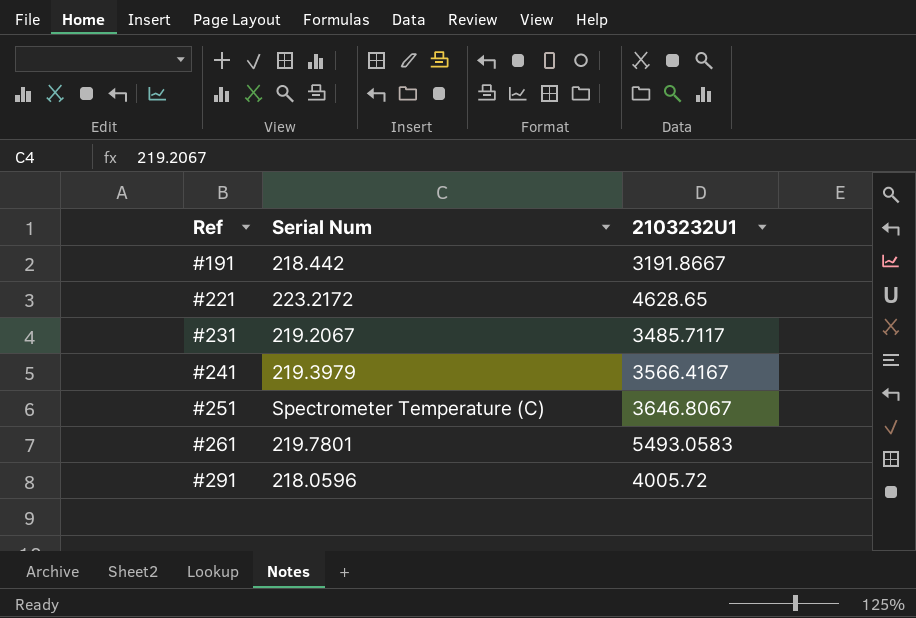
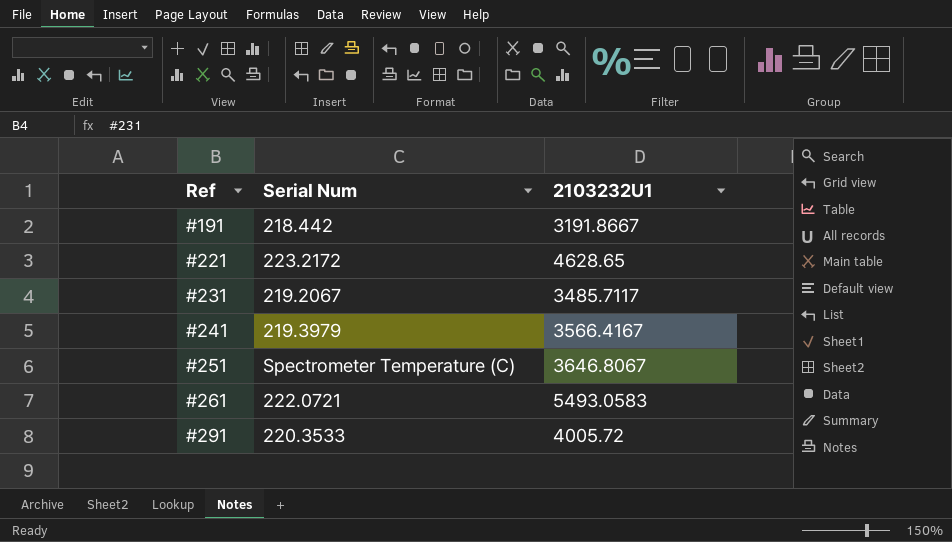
#261 | Serial Num: 219.7801 -> 222.0721
#291 | Serial Num: 218.0596 -> 220.3533

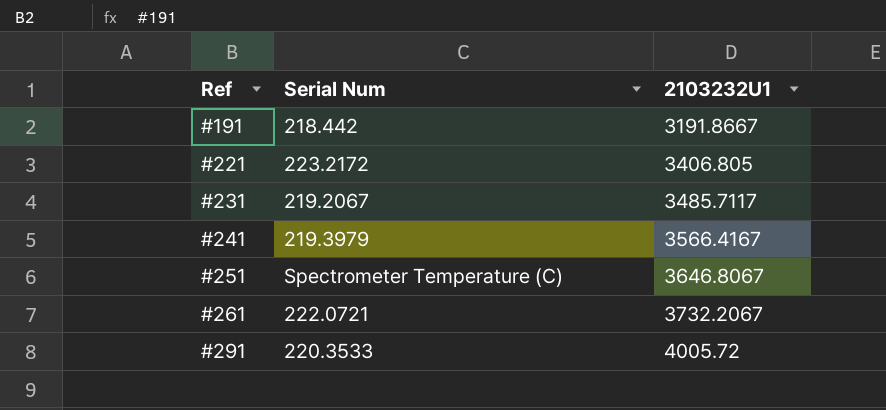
#221 | 2103232U1: 4628.65 -> 3406.805
#261 | 2103232U1: 5493.0583 -> 3732.2067

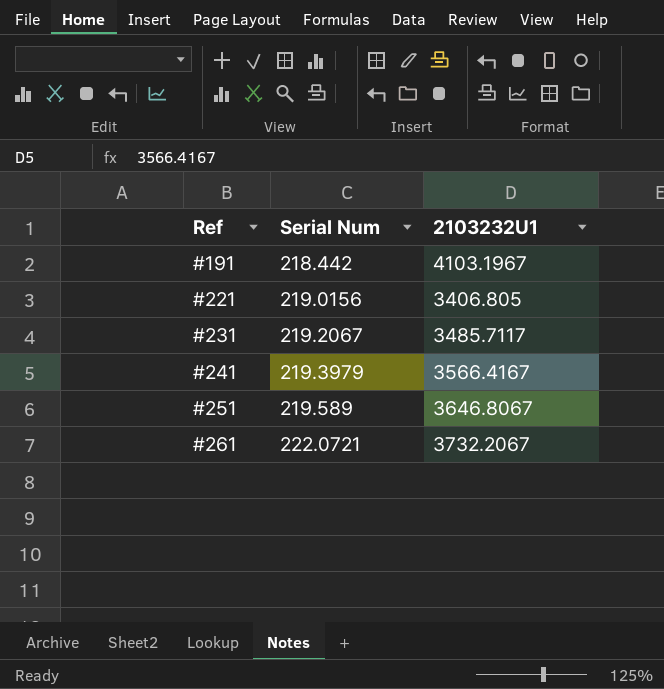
row #291: 220.3533 | 4005.72 -> none
#191 | 2103232U1: 3191.8667 -> 4103.1967
#221 | Serial Num: 223.2172 -> 219.0156
#251 | Serial Num: Spectrometer Temperature (C) -> 219.589

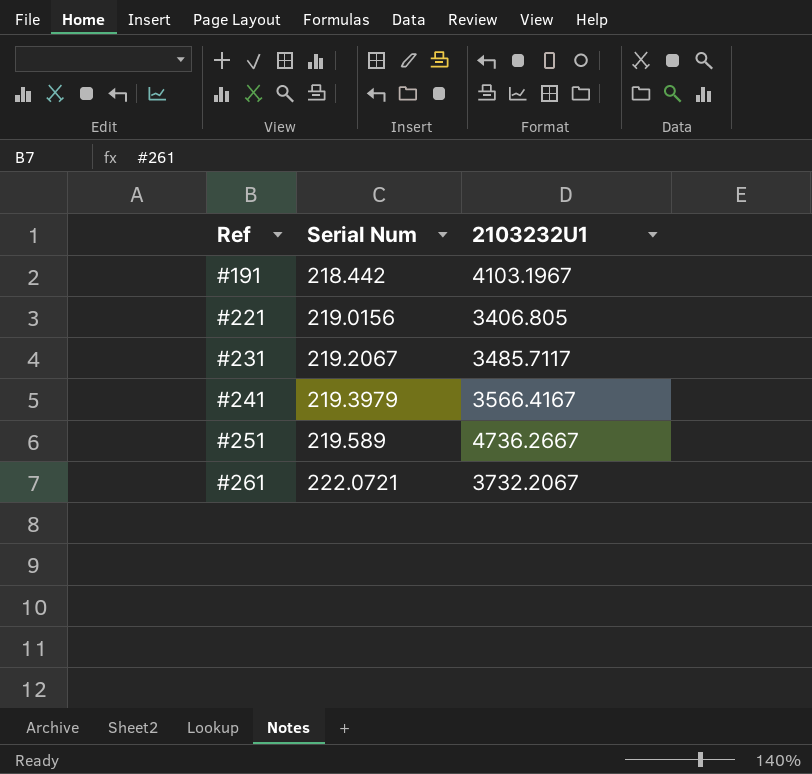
#251 | 2103232U1: 3646.8067 -> 4736.2667

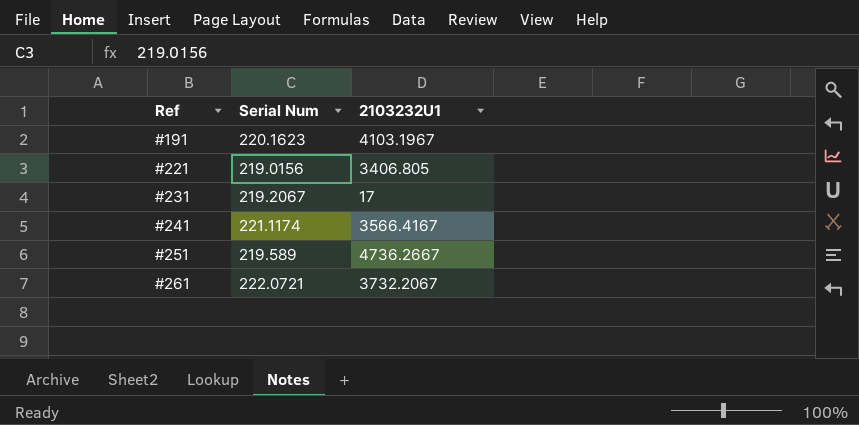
#191 | Serial Num: 218.442 -> 220.1623
#231 | 2103232U1: 3485.7117 -> 17
#241 | Serial Num: 219.3979 -> 221.1174

